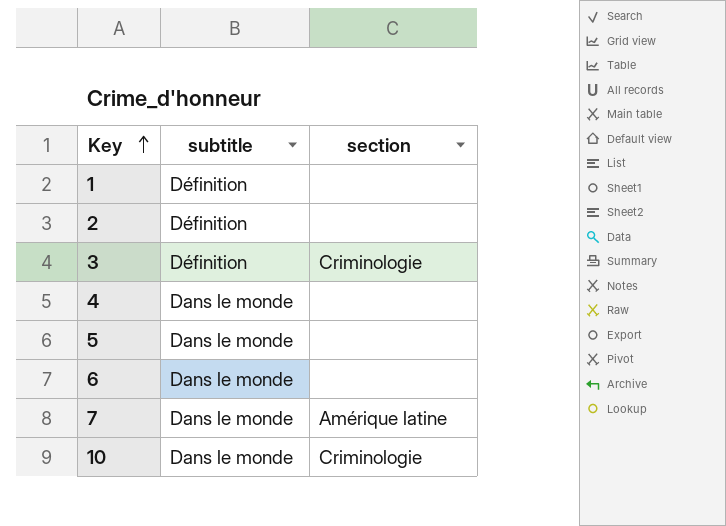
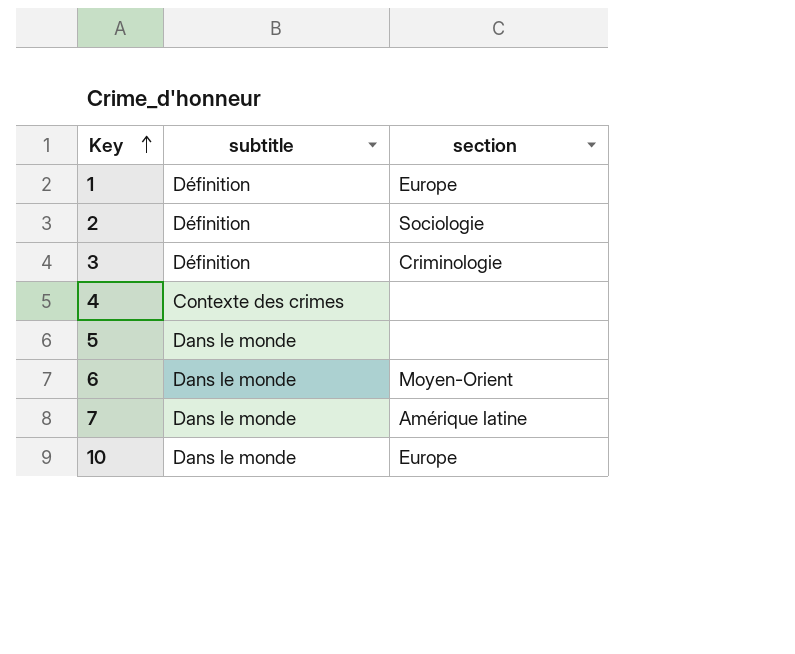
1 | section: none -> Europe
2 | section: none -> Sociologie
4 | subtitle: Dans le monde -> Contexte des crimes
6 | section: none -> Moyen-Orient
10 | section: Criminologie -> Europe

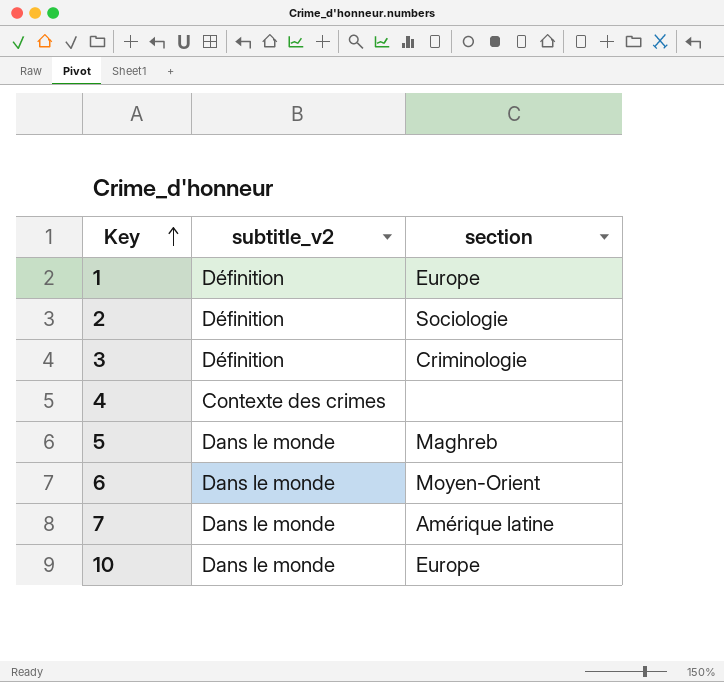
column name: subtitle -> subtitle_v2
5 | section: none -> Maghreb

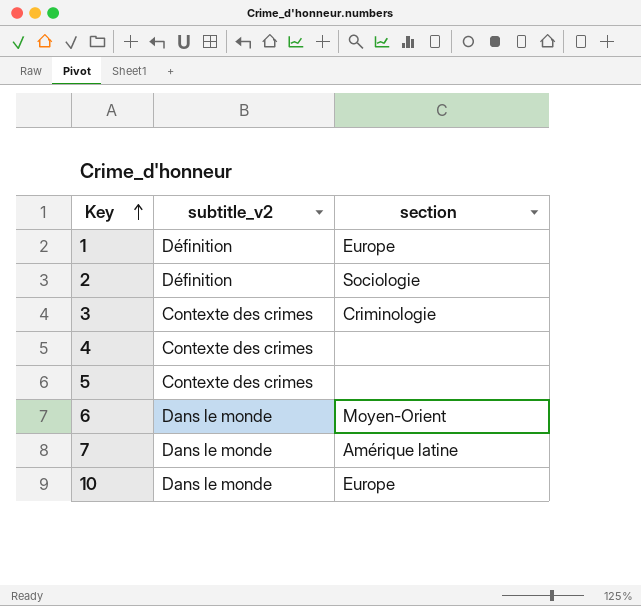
3 | subtitle_v2: Définition -> Contexte des crimes
5 | subtitle_v2: Dans le monde -> Contexte des crimes
5 | section: Maghreb -> none

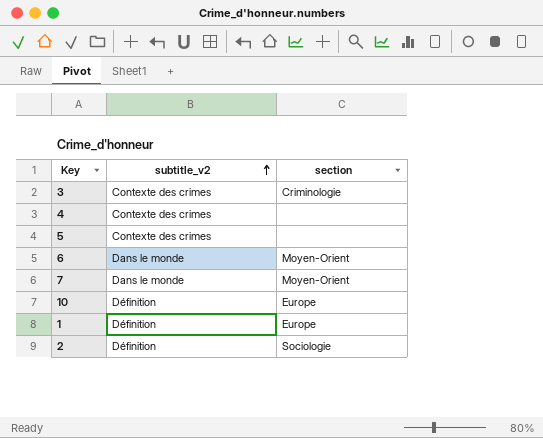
row order: Key ascending -> subtitle_v2 ascending
7 | section: Amérique latine -> Moyen-Orient
10 | subtitle_v2: Dans le monde -> Définition

